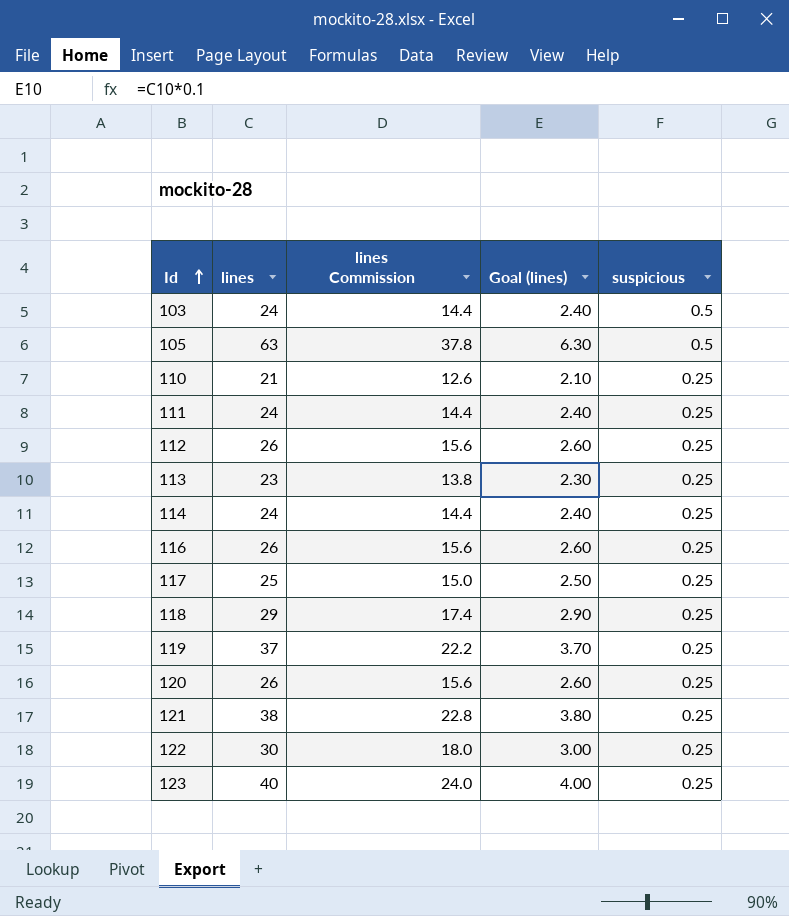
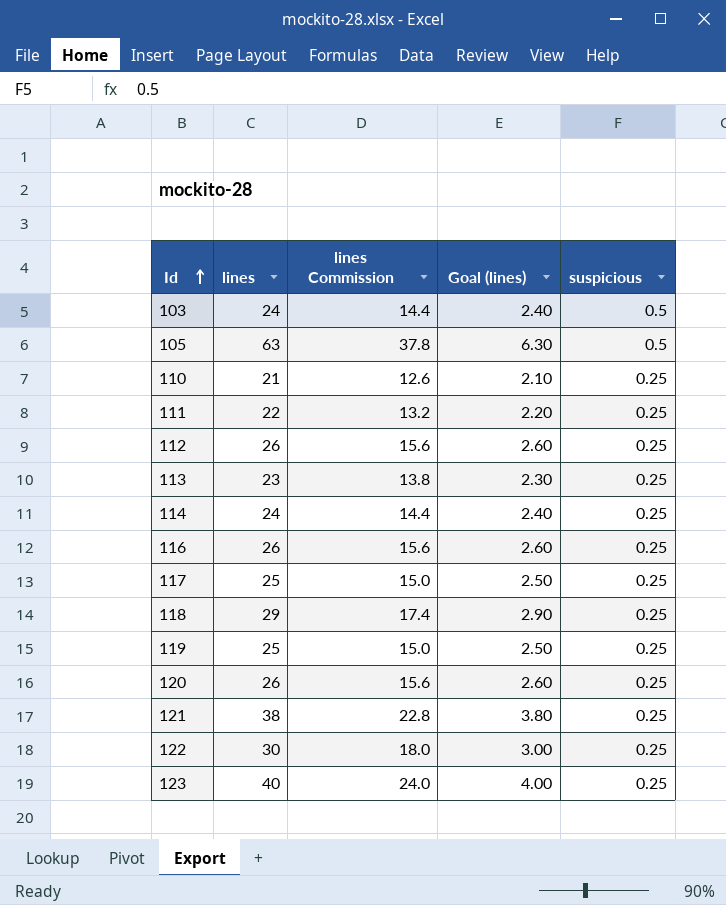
111 | lines: 24 -> 22
111 | lines Commission: 14.4 -> 13.2
111 | Goal (lines): 2.40 -> 2.20
119 | lines: 37 -> 25
119 | lines Commission: 22.2 -> 15.0
119 | Goal (lines): 3.70 -> 2.50

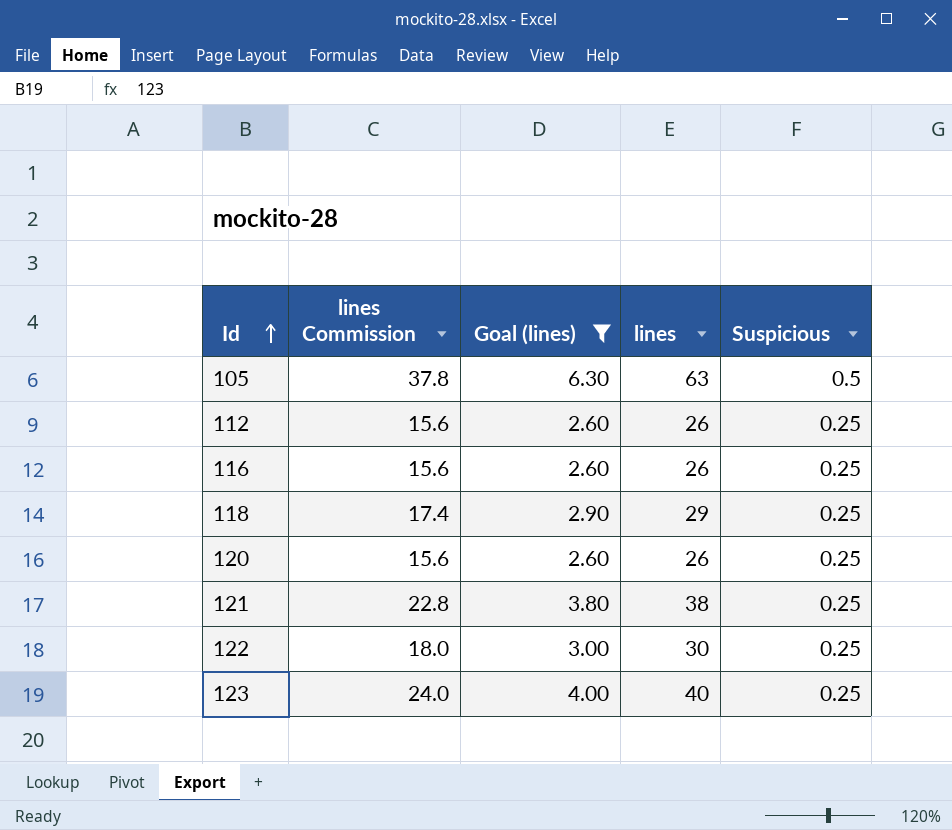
filter: none -> Goal (lines) >= 2.60
column lines | position: 2 -> 4
column name: suspicious -> Suspicious

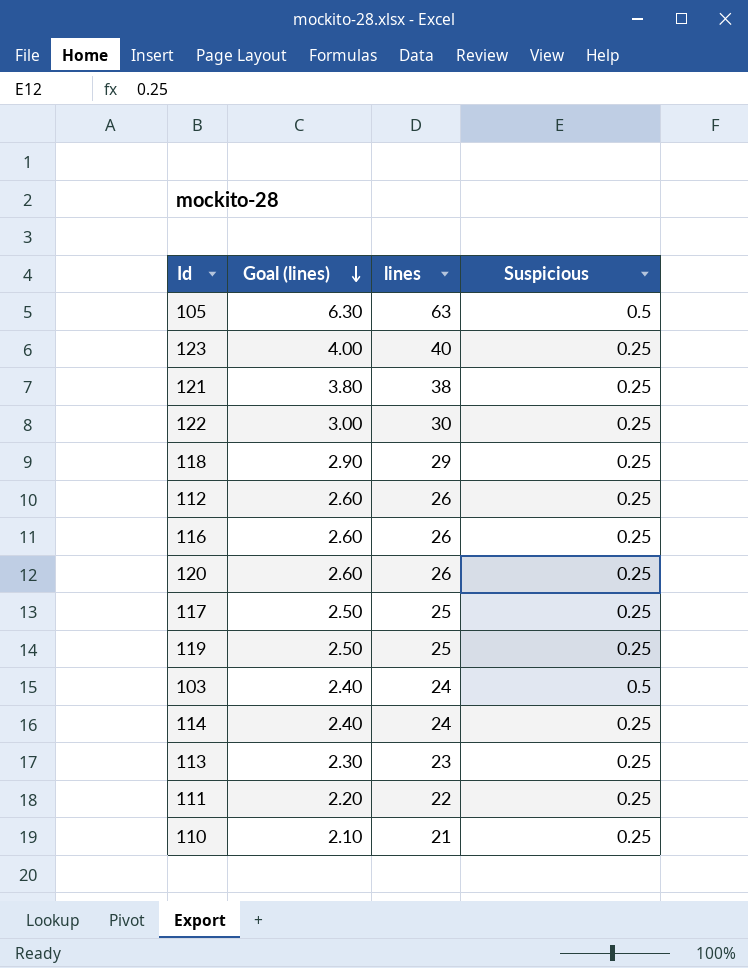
filter: Goal (lines) >= 2.60 -> none
row order: Id ascending -> Goal (lines) descending
column lines Commission | formula: [lines] * 0.6 -> none

